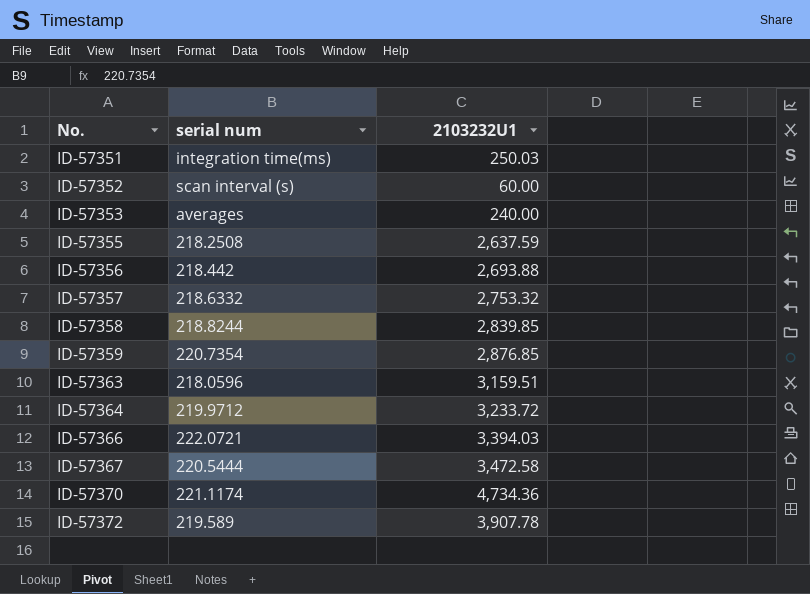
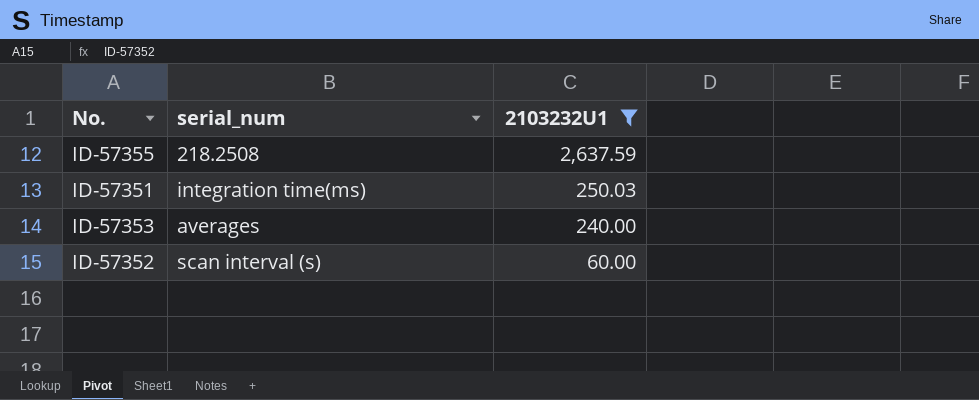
filter: none -> 2103232U1 <= 2,637.59
row order: No. ascending -> 2103232U1 descending
column name: serial num -> serial_num

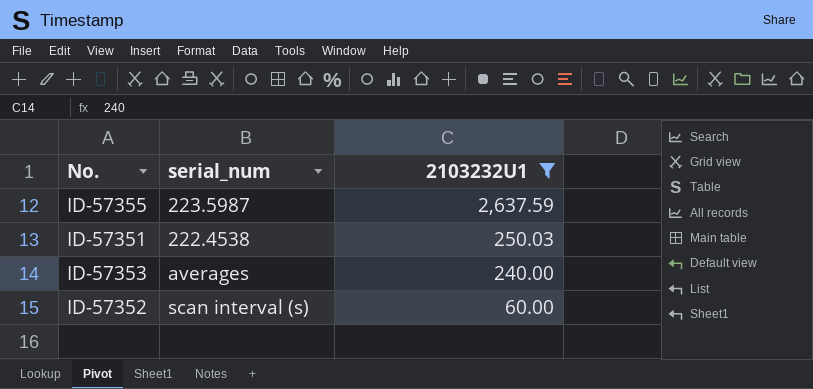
ID-57355 | serial_num: 218.2508 -> 223.5987
ID-57351 | serial_num: integration time(ms) -> 222.4538

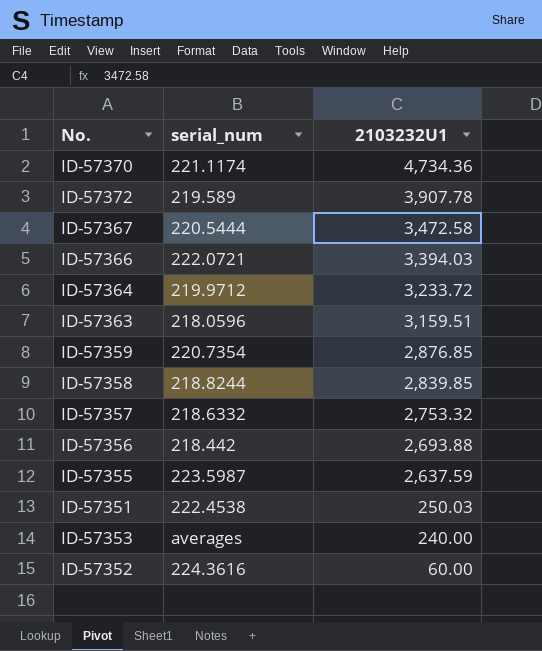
filter: 2103232U1 <= 2,637.59 -> none
ID-57352 | serial_num: scan interval (s) -> 224.3616

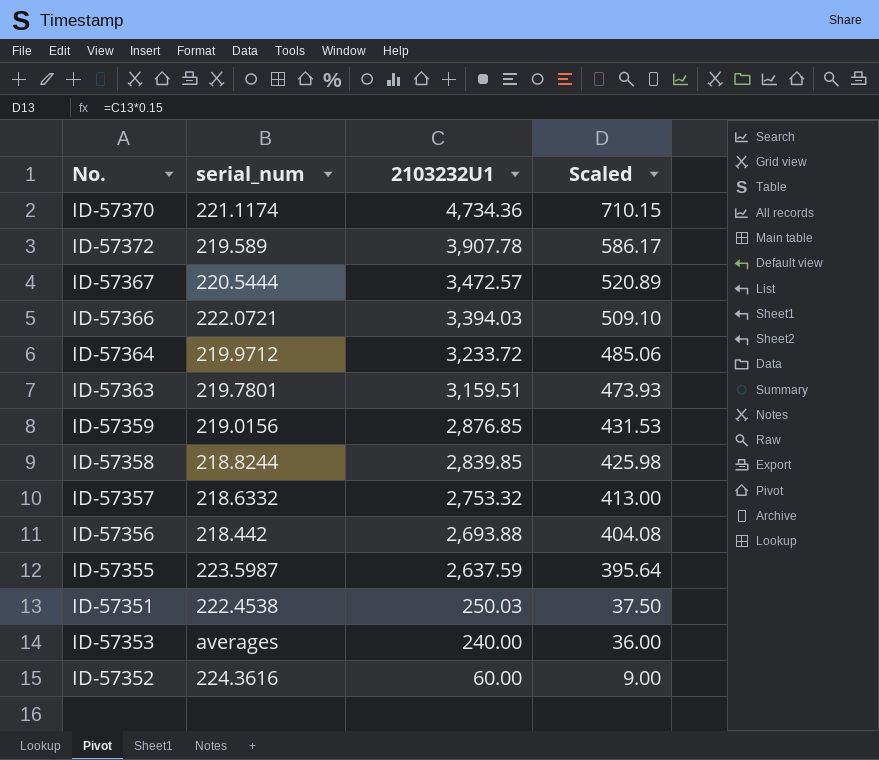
column Scaled | formula: none -> [2103232U1] * 0.15
ID-57367 | 2103232U1: 3,472.58 -> 3,472.57
ID-57363 | serial_num: 218.0596 -> 219.7801
ID-57359 | serial_num: 220.7354 -> 219.0156

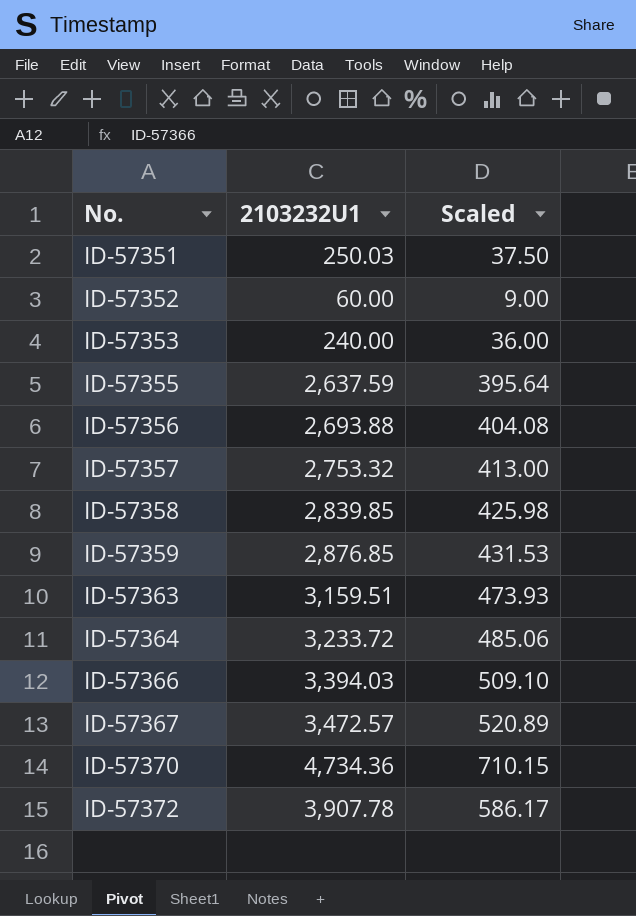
row order: 2103232U1 descending -> No. ascending
column serial_num | position: 2 -> none

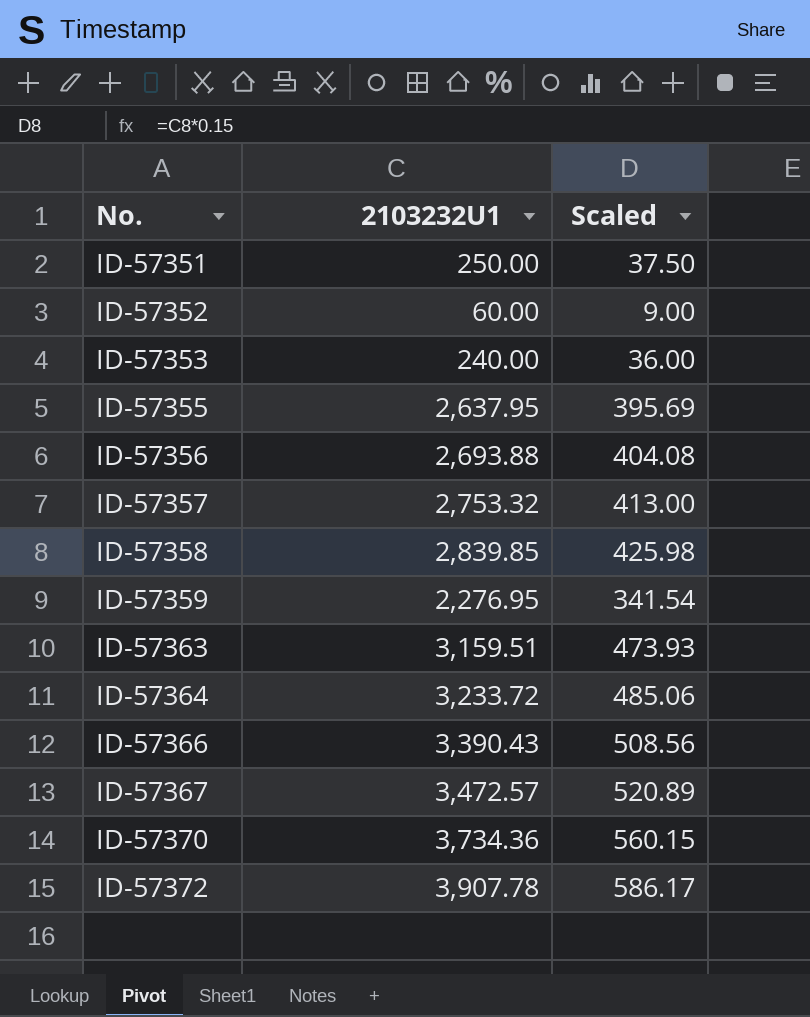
ID-57351 | 2103232U1: 250.03 -> 250.00
ID-57355 | 2103232U1: 2,637.59 -> 2,637.95
ID-57355 | Scaled: 395.64 -> 395.69
ID-57359 | 2103232U1: 2,876.85 -> 2,276.95
ID-57359 | Scaled: 431.53 -> 341.54
ID-57366 | 2103232U1: 3,394.03 -> 3,390.43
ID-57366 | Scaled: 509.10 -> 508.56
ID-57370 | 2103232U1: 4,734.36 -> 3,734.36
ID-57370 | Scaled: 710.15 -> 560.15

